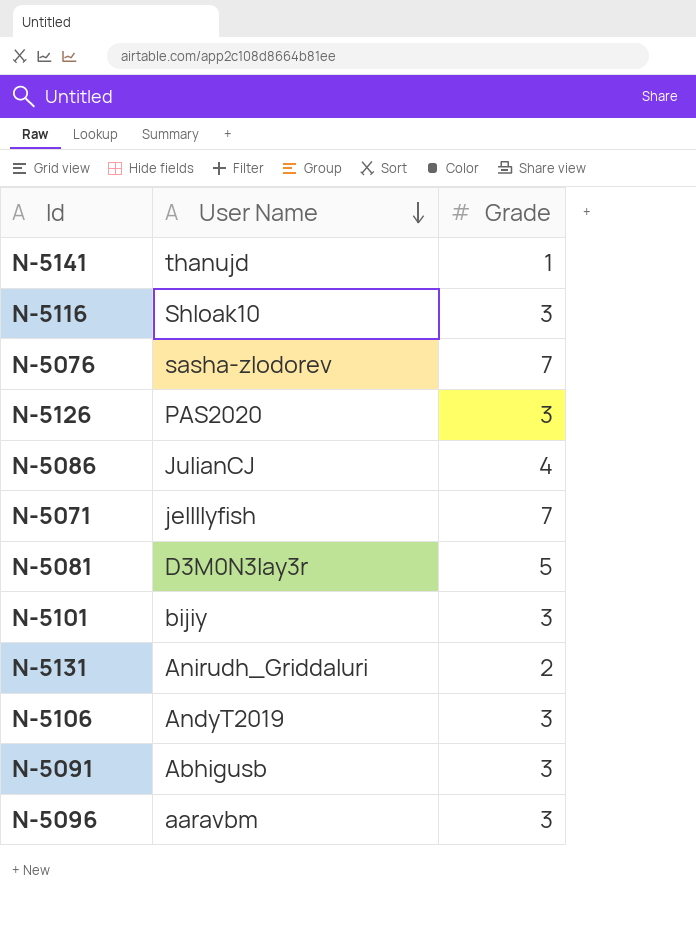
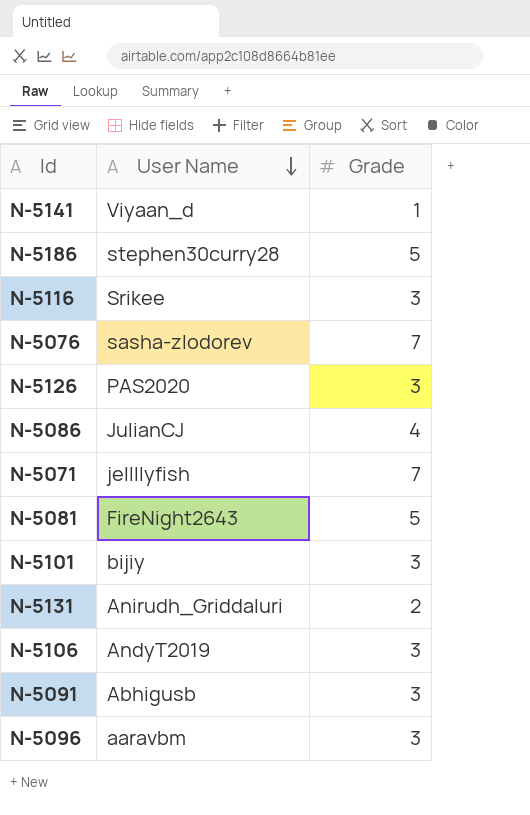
N-5141 | User Name: thanujd -> Viyaan_d
row N-5186: none -> stephen30curry28 | 5
N-5116 | User Name: Shloak10 -> Srikee
N-5081 | User Name: D3M0N3lay3r -> FireNight2643

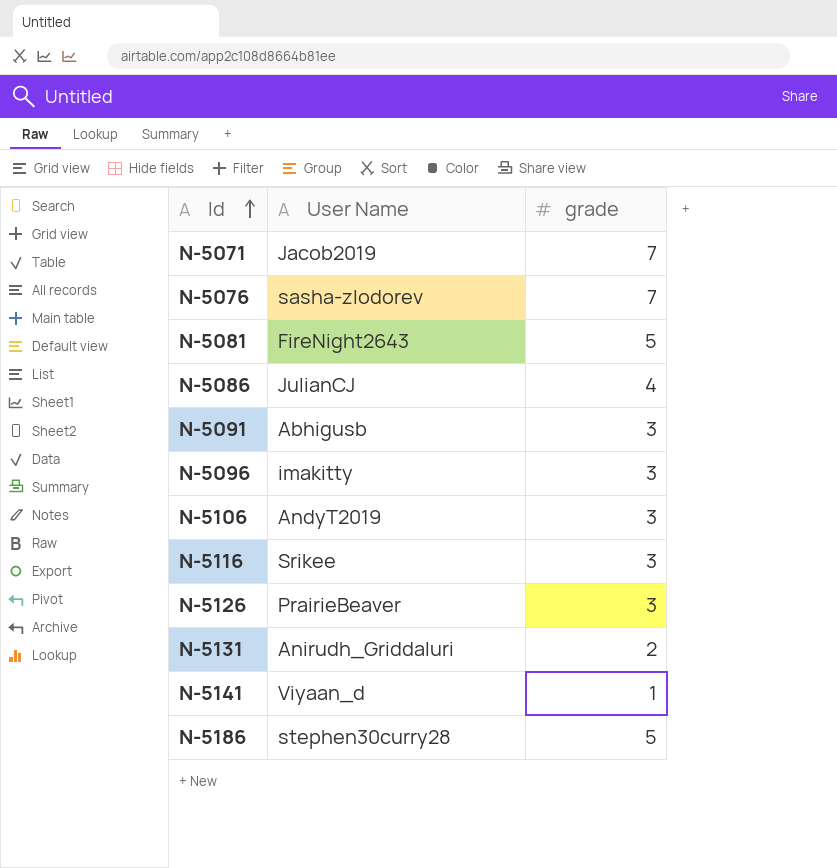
row order: User Name descending -> Id ascending
column name: Grade -> grade
row N-5101: bijiy | 3 -> none
N-5071 | User Name: jellllyfish -> Jacob2019
N-5096 | User Name: aaravbm -> imakitty
N-5126 | User Name: PAS2020 -> PrairieBeaver

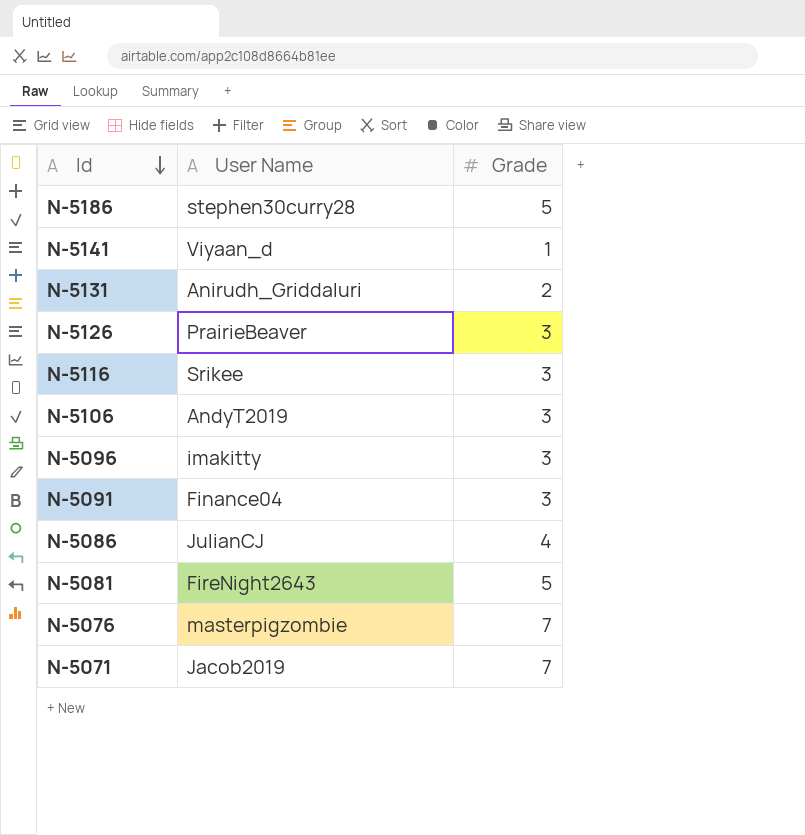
row order: Id ascending -> Id descending
column name: grade -> Grade
N-5091 | User Name: Abhigusb -> Finance04
N-5076 | User Name: sasha-zlodorev -> masterpigzombie

